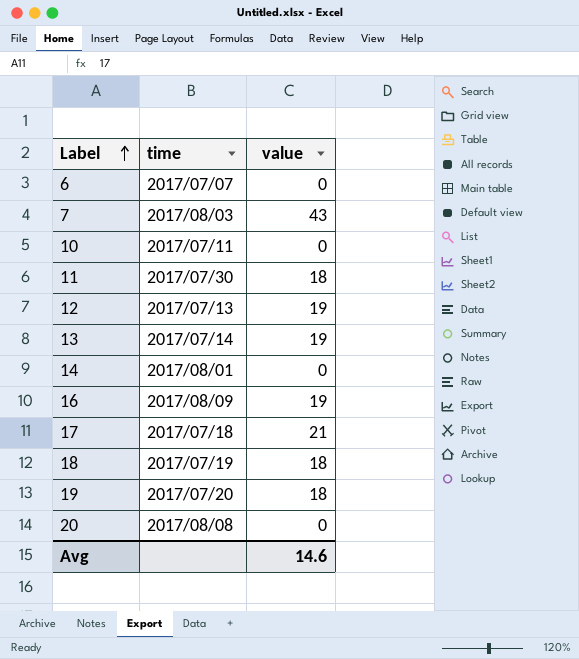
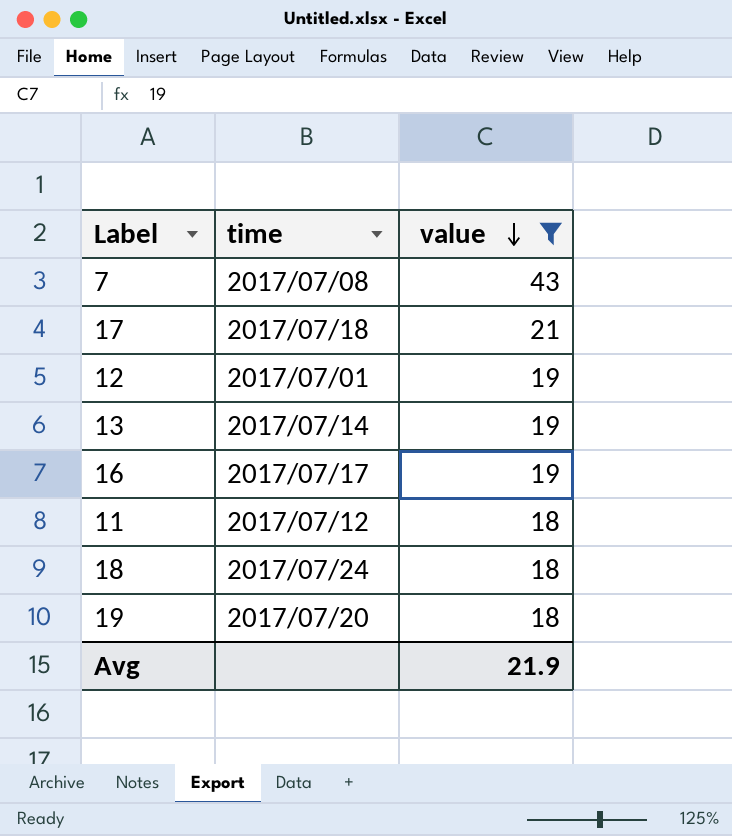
filter: none -> value != 0
row order: Label ascending -> value descending
7 | time: 2017/08/03 -> 2017/07/08
12 | time: 2017/07/13 -> 2017/07/01
16 | time: 2017/08/09 -> 2017/07/17
11 | time: 2017/07/30 -> 2017/07/12
18 | time: 2017/07/19 -> 2017/07/24
Avg | value: 14.6 -> 21.9

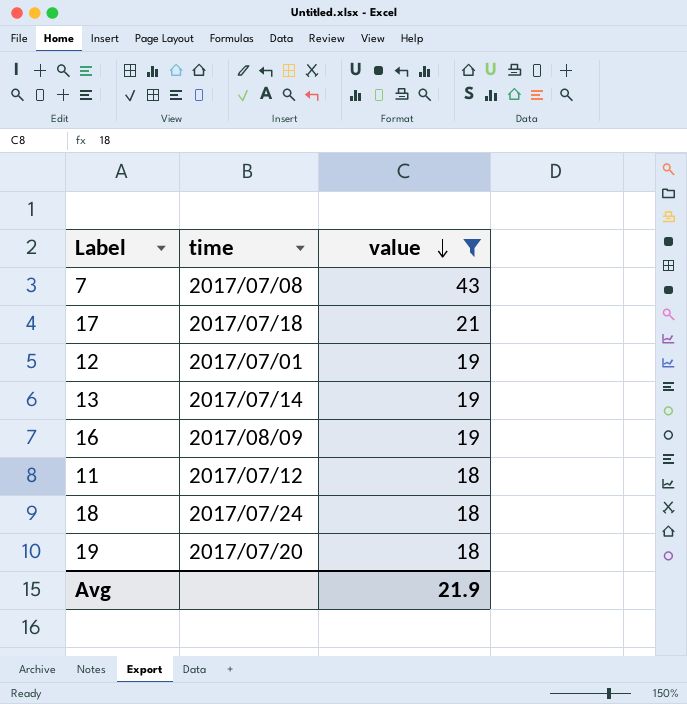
16 | time: 2017/07/17 -> 2017/08/09

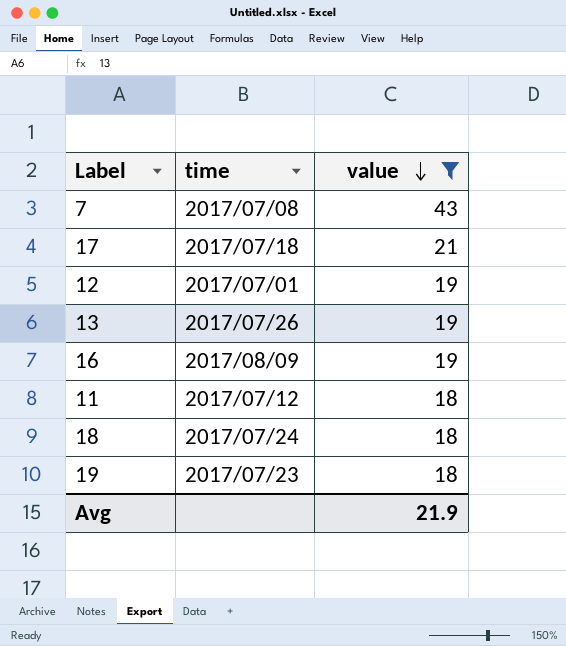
13 | time: 2017/07/14 -> 2017/07/26
19 | time: 2017/07/20 -> 2017/07/23

